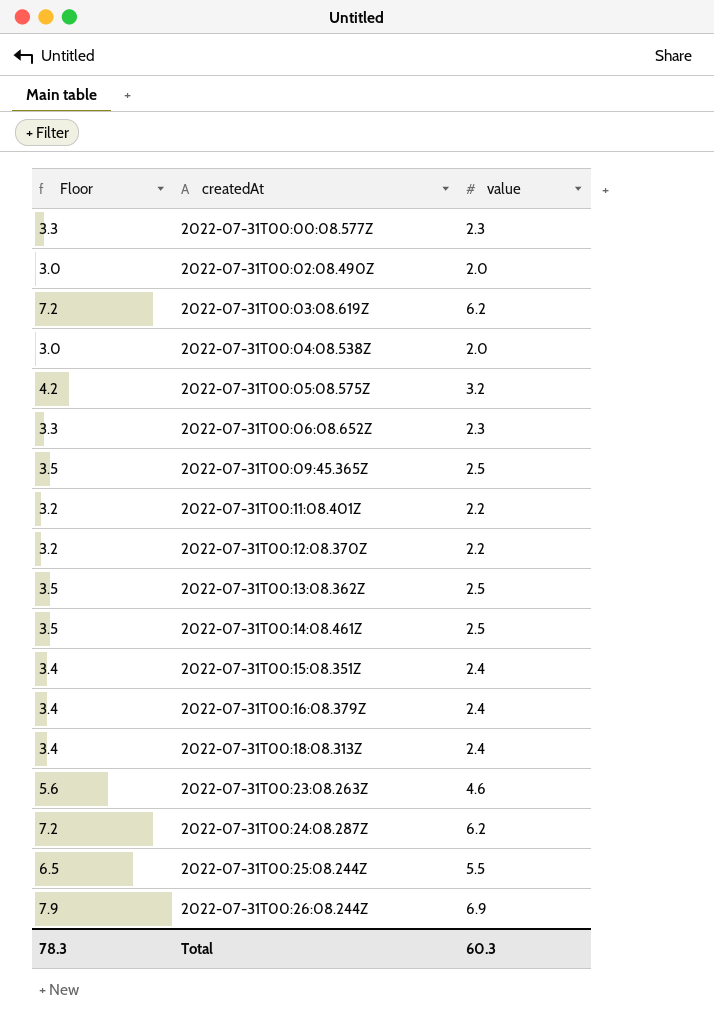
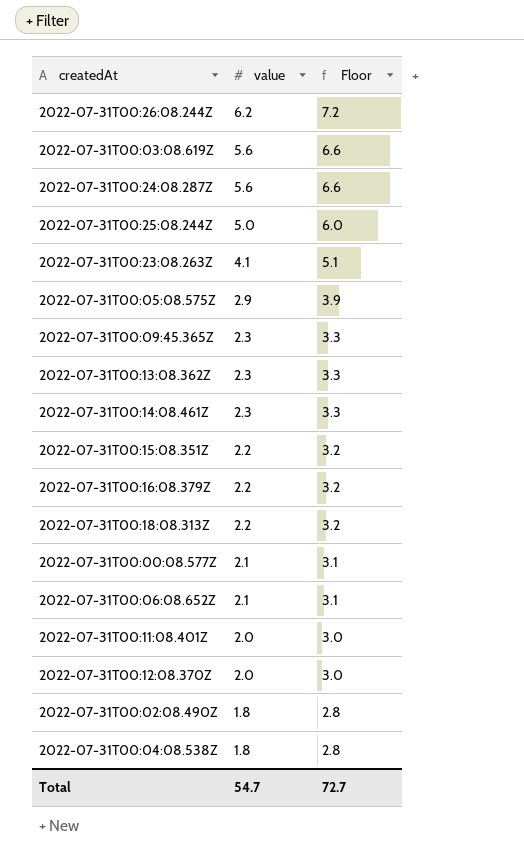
row order: createdAt ascending -> value descending
column Floor | position: 1 -> 3
2022-07-31T00:26:08.244Z | value: 6.9 -> 6.2
2022-07-31T00:26:08.244Z | Floor: 7.9 -> 7.2
2022-07-31T00:03:08.619Z | value: 6.2 -> 5.6
2022-07-31T00:03:08.619Z | Floor: 7.2 -> 6.6
2022-07-31T00:24:08.287Z | value: 6.2 -> 5.6
2022-07-31T00:24:08.287Z | Floor: 7.2 -> 6.6
2022-07-31T00:25:08.244Z | value: 5.5 -> 5.0
2022-07-31T00:25:08.244Z | Floor: 6.5 -> 6.0
2022-07-31T00:23:08.263Z | value: 4.6 -> 4.1
2022-07-31T00:23:08.263Z | Floor: 5.6 -> 5.1
2022-07-31T00:05:08.575Z | value: 3.2 -> 2.9
2022-07-31T00:05:08.575Z | Floor: 4.2 -> 3.9
2022-07-31T00:09:45.365Z | value: 2.5 -> 2.3
2022-07-31T00:09:45.365Z | Floor: 3.5 -> 3.3
2022-07-31T00:13:08.362Z | value: 2.5 -> 2.3
2022-07-31T00:13:08.362Z | Floor: 3.5 -> 3.3
2022-07-31T00:14:08.461Z | value: 2.5 -> 2.3
2022-07-31T00:14:08.461Z | Floor: 3.5 -> 3.3
2022-07-31T00:15:08.351Z | value: 2.4 -> 2.2
2022-07-31T00:15:08.351Z | Floor: 3.4 -> 3.2
2022-07-31T00:16:08.379Z | value: 2.4 -> 2.2
2022-07-31T00:16:08.379Z | Floor: 3.4 -> 3.2
2022-07-31T00:18:08.313Z | value: 2.4 -> 2.2
2022-07-31T00:18:08.313Z | Floor: 3.4 -> 3.2
2022-07-31T00:00:08.577Z | value: 2.3 -> 2.1
2022-07-31T00:00:08.577Z | Floor: 3.3 -> 3.1
2022-07-31T00:06:08.652Z | value: 2.3 -> 2.1
2022-07-31T00:06:08.652Z | Floor: 3.3 -> 3.1
2022-07-31T00:11:08.401Z | value: 2.2 -> 2.0
2022-07-31T00:11:08.401Z | Floor: 3.2 -> 3.0
2022-07-31T00:12:08.370Z | value: 2.2 -> 2.0
2022-07-31T00:12:08.370Z | Floor: 3.2 -> 3.0
2022-07-31T00:02:08.490Z | value: 2.0 -> 1.8
2022-07-31T00:02:08.490Z | Floor: 3.0 -> 2.8
2022-07-31T00:04:08.538Z | value: 2.0 -> 1.8
2022-07-31T00:04:08.538Z | Floor: 3.0 -> 2.8
Total | value: 60.3 -> 54.7
Total | Floor: 78.3 -> 72.7

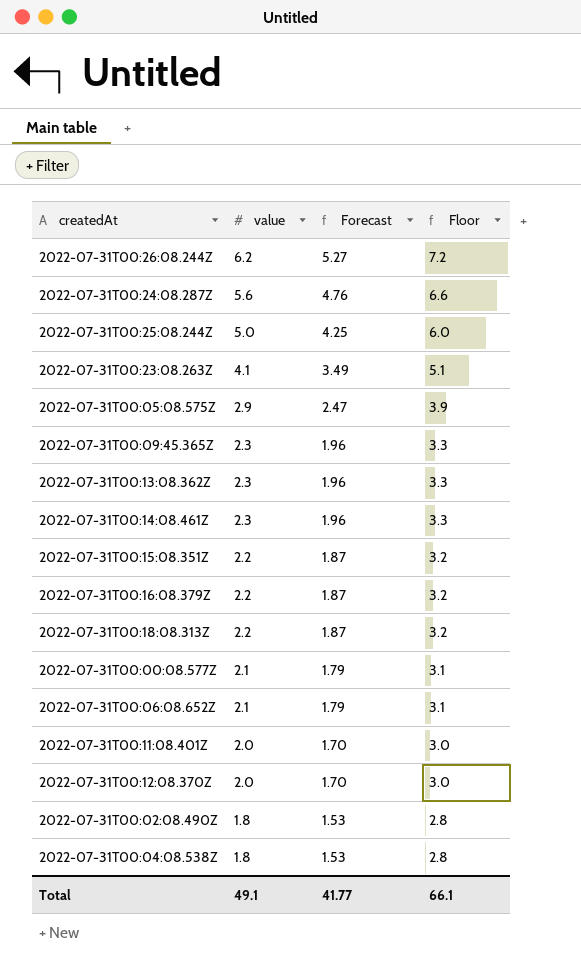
column Forecast | formula: none -> [value] * 0.85
row 2022-07-31T00:03:08.619Z: 5.6 | 6.6 -> none
Total | value: 54.7 -> 49.1
Total | Floor: 72.7 -> 66.1

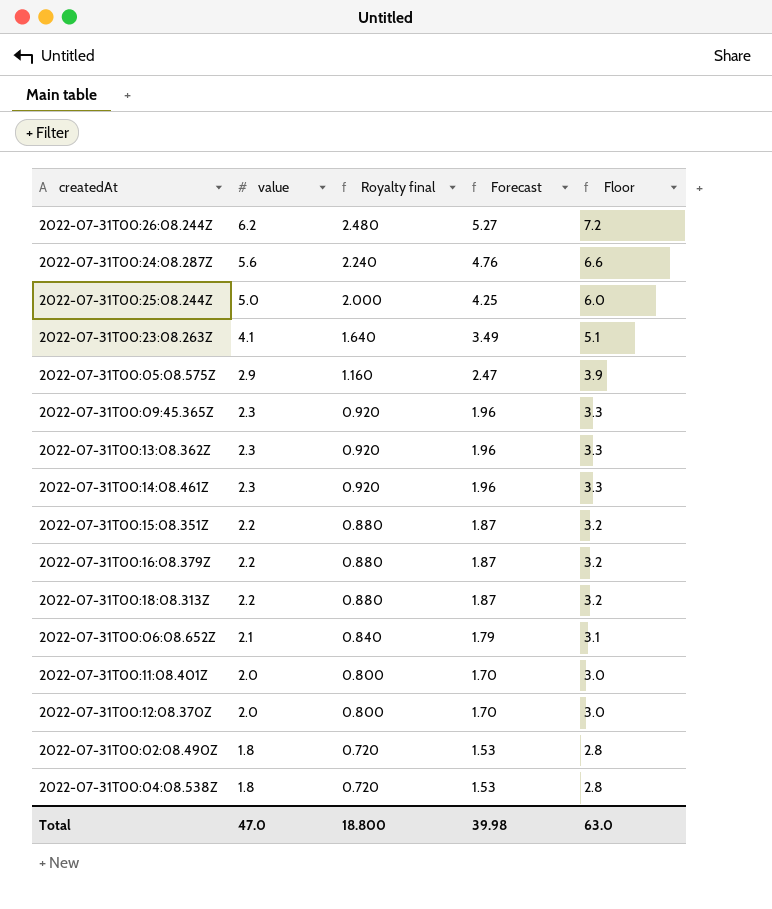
column Royalty final | formula: none -> [value] * 0.4
row 2022-07-31T00:00:08.577Z: 2.1 | 1.79 | 3.1 -> none
Total | value: 49.1 -> 47.0
Total | Forecast: 41.77 -> 39.98
Total | Floor: 66.1 -> 63.0

